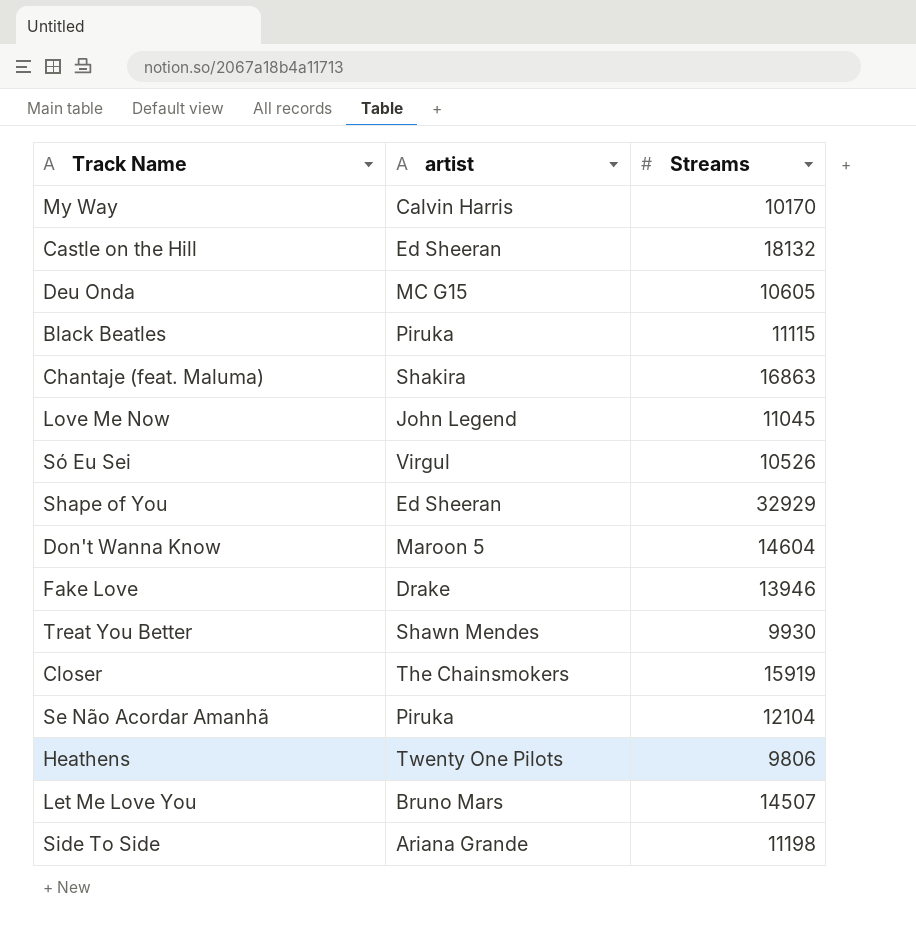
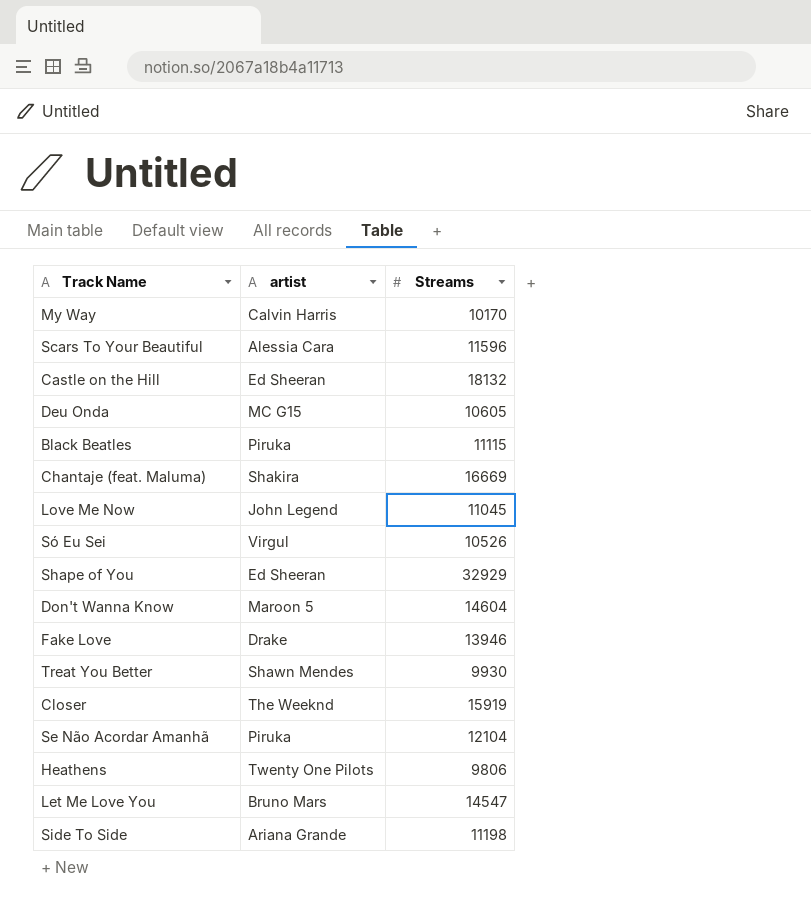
row Scars To Your Beautiful: none -> Alessia Cara | 11596
Chantaje (feat. Maluma) | Streams: 16863 -> 16669
Closer | artist: The Chainsmokers -> The Weeknd
Let Me Love You | Streams: 14507 -> 14547

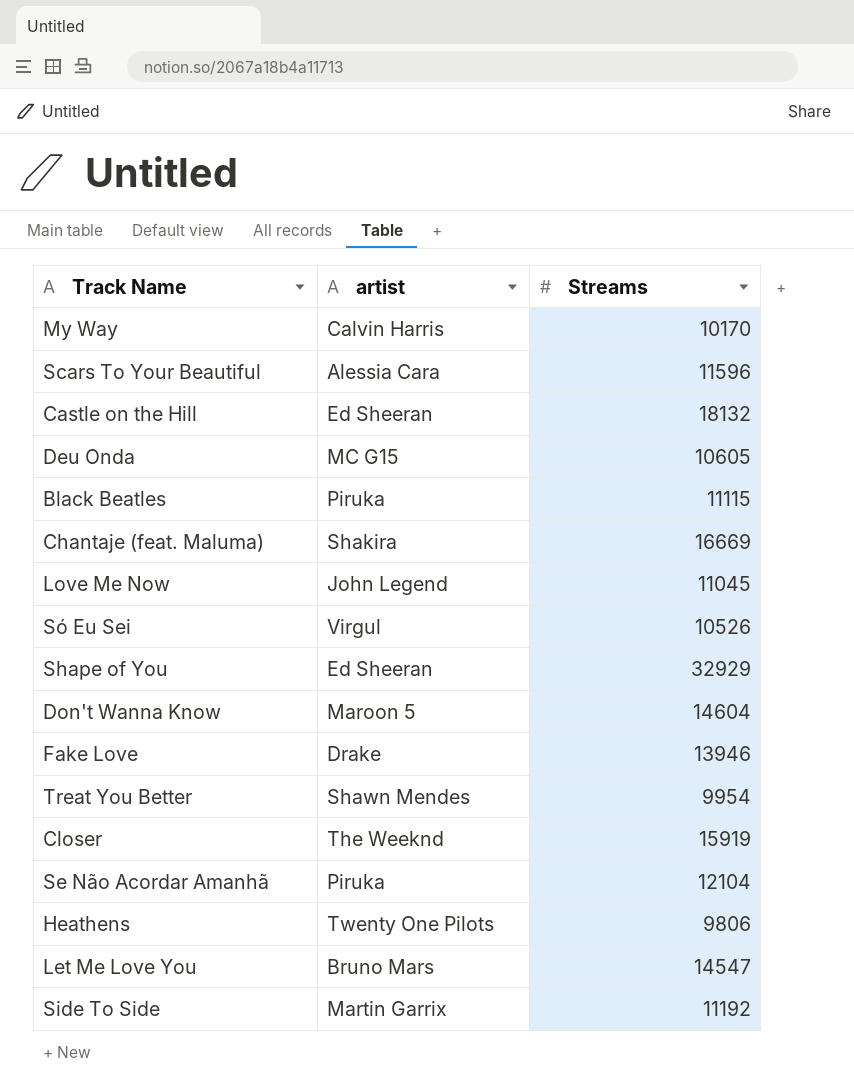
Treat You Better | Streams: 9930 -> 9954
Side To Side | artist: Ariana Grande -> Martin Garrix
Side To Side | Streams: 11198 -> 11192

